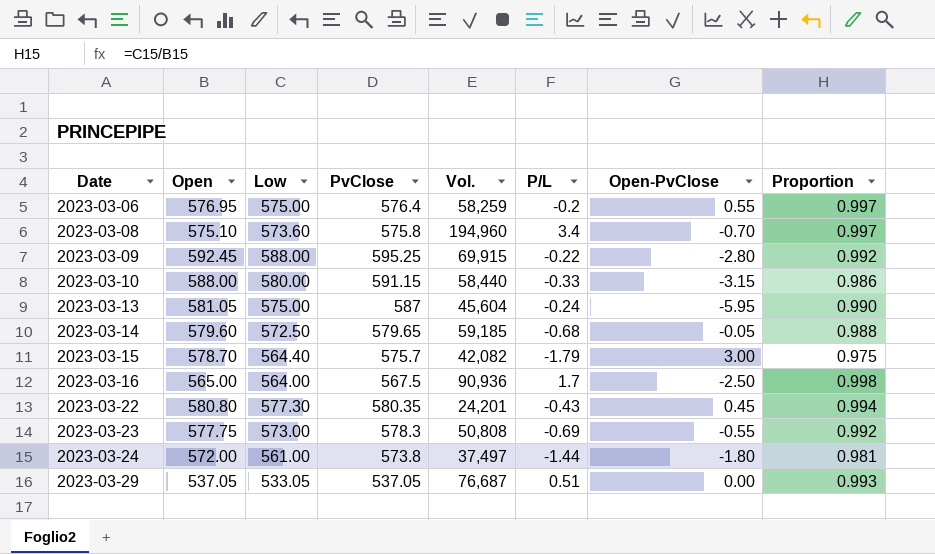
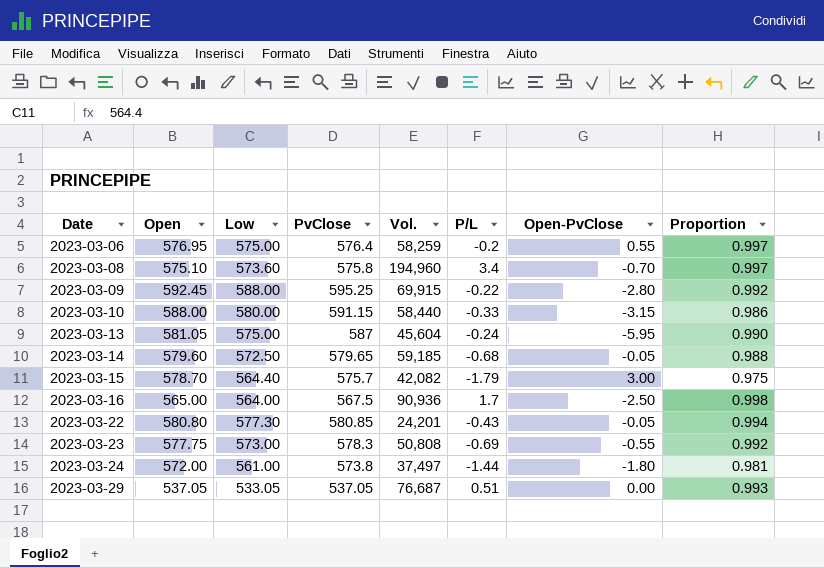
2023-03-22 | PvClose: 580.35 -> 580.85
2023-03-22 | Open-PvClose: 0.45 -> -0.05

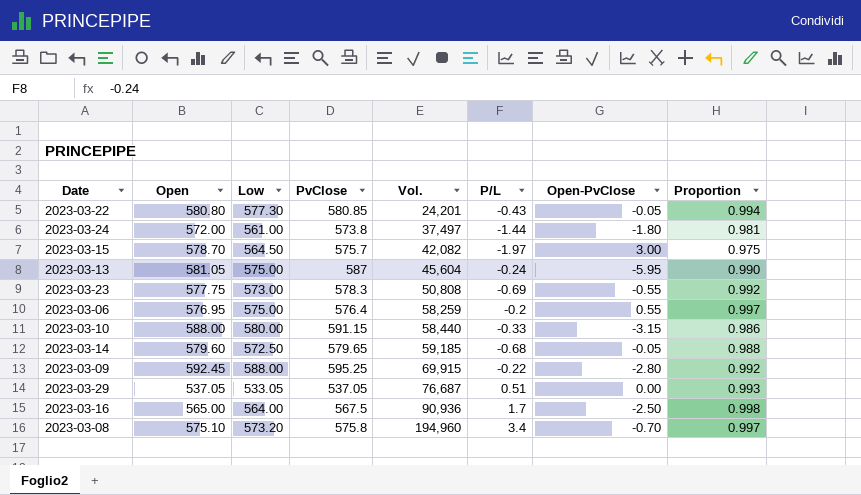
row order: Date ascending -> Vol. ascending
2023-03-15 | Low: 564.40 -> 564.50
2023-03-15 | P/L: -1.79 -> -1.97
2023-03-08 | Low: 573.60 -> 573.20

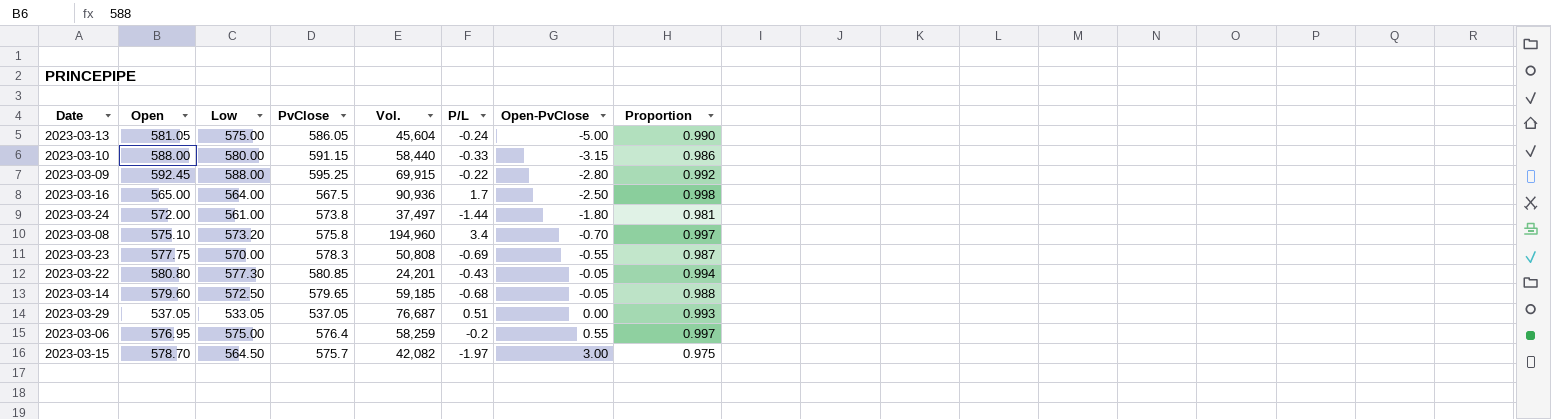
row order: Vol. ascending -> Open-PvClose ascending
2023-03-13 | PvClose: 587 -> 586.05
2023-03-13 | Open-PvClose: -5.95 -> -5.00
2023-03-23 | Low: 573.00 -> 570.00
2023-03-23 | Proportion: 0.992 -> 0.987

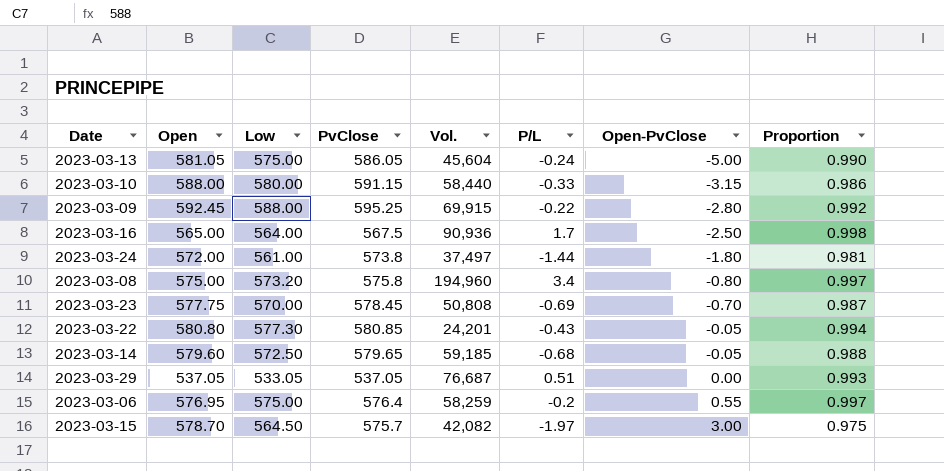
2023-03-08 | Open: 575.10 -> 575.00
2023-03-08 | Open-PvClose: -0.70 -> -0.80
2023-03-23 | PvClose: 578.3 -> 578.45
2023-03-23 | Open-PvClose: -0.55 -> -0.70

